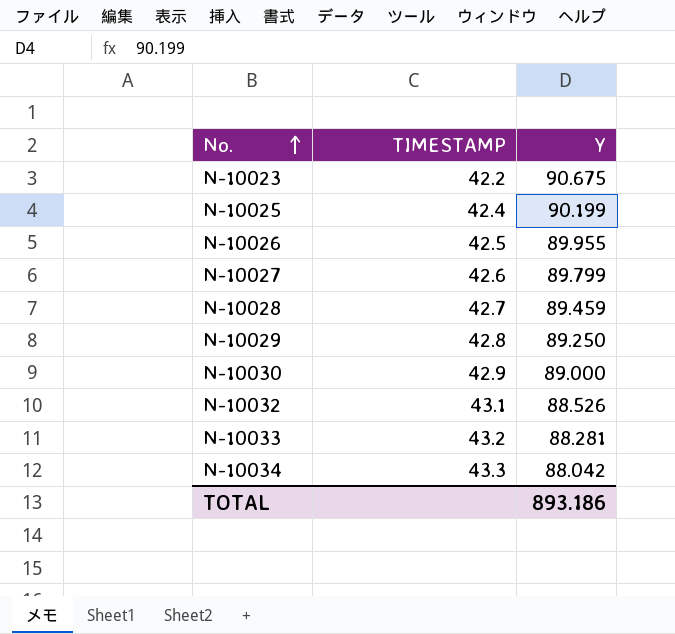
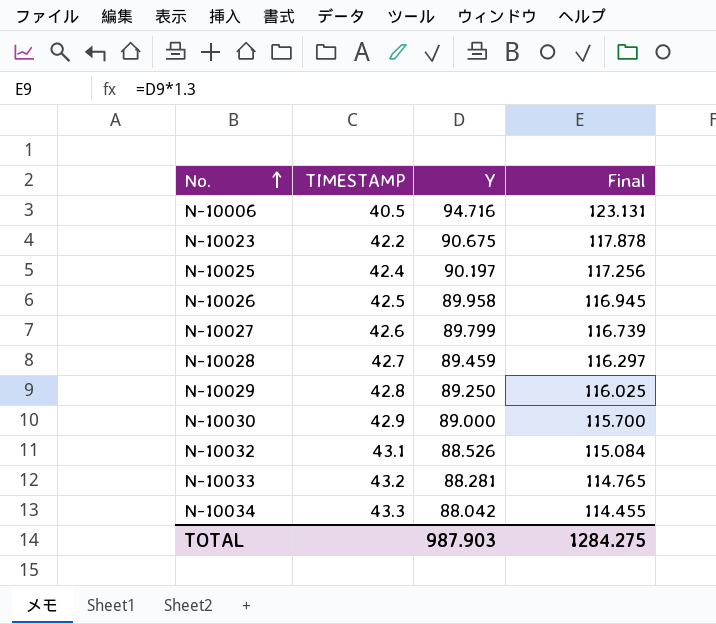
column Final | formula: none -> [Y] * 1.3
row N-10006: none -> 40.5 | 94.716 | 123.131
N-10025 | Y: 90.199 -> 90.197
N-10026 | Y: 89.955 -> 89.958
TOTAL | Y: 893.186 -> 987.903

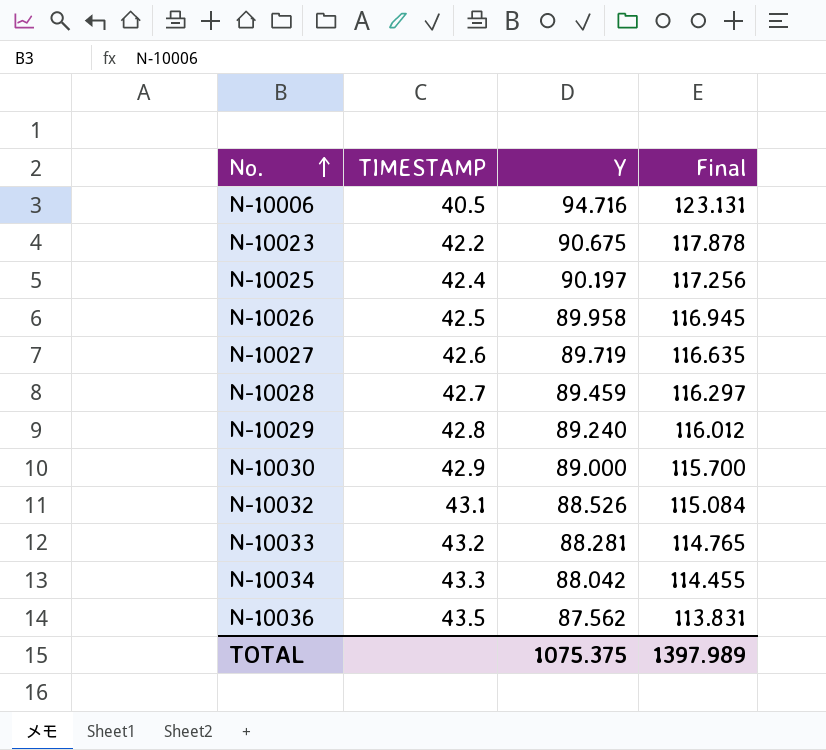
N-10027 | Y: 89.799 -> 89.719
N-10027 | Final: 116.739 -> 116.635
N-10029 | Y: 89.250 -> 89.240
N-10029 | Final: 116.025 -> 116.012
row N-10036: none -> 43.5 | 87.562 | 113.831
TOTAL | Y: 987.903 -> 1075.375
TOTAL | Final: 1284.275 -> 1397.989

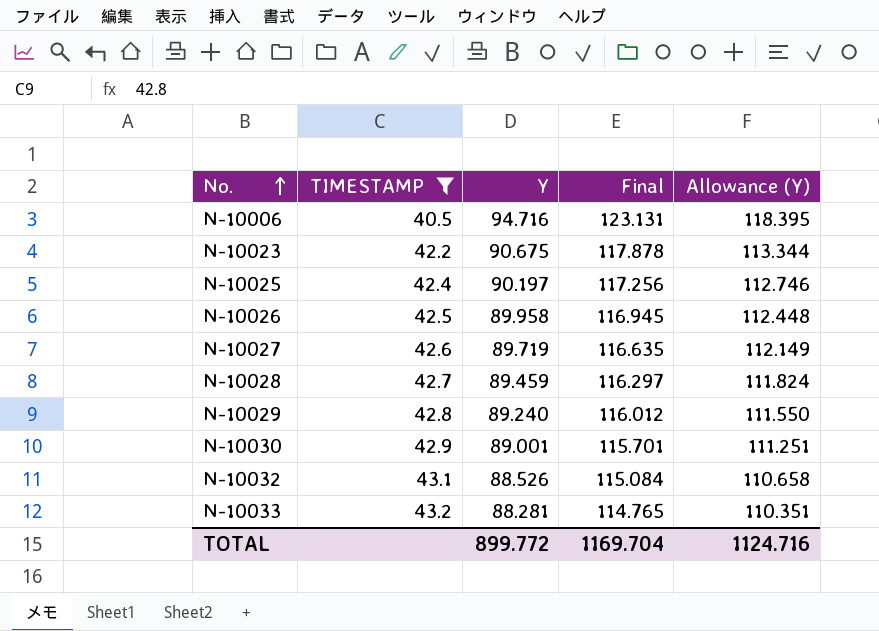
filter: none -> TIMESTAMP <= 43.2
column Allowance (Y) | formula: none -> [Y] * 1.25
N-10030 | Y: 89.000 -> 89.001
N-10030 | Final: 115.700 -> 115.701
TOTAL | Y: 1075.375 -> 899.772
TOTAL | Final: 1397.989 -> 1169.704

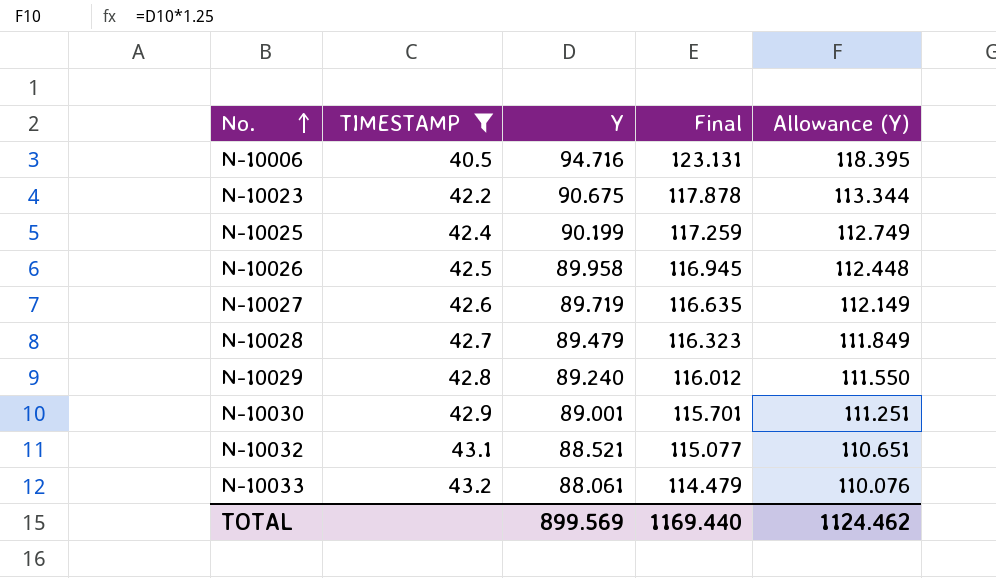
N-10025 | Y: 90.197 -> 90.199
N-10025 | Final: 117.256 -> 117.259
N-10025 | Allowance (Y): 112.746 -> 112.749
N-10028 | Y: 89.459 -> 89.479
N-10028 | Final: 116.297 -> 116.323
N-10028 | Allowance (Y): 111.824 -> 111.849
N-10032 | Y: 88.526 -> 88.521
N-10032 | Final: 115.084 -> 115.077
N-10032 | Allowance (Y): 110.658 -> 110.651
N-10033 | Y: 88.281 -> 88.061
N-10033 | Final: 114.765 -> 114.479
N-10033 | Allowance (Y): 110.351 -> 110.076
TOTAL | Y: 899.772 -> 899.569
TOTAL | Final: 1169.704 -> 1169.440
TOTAL | Allowance (Y): 1124.716 -> 1124.462

